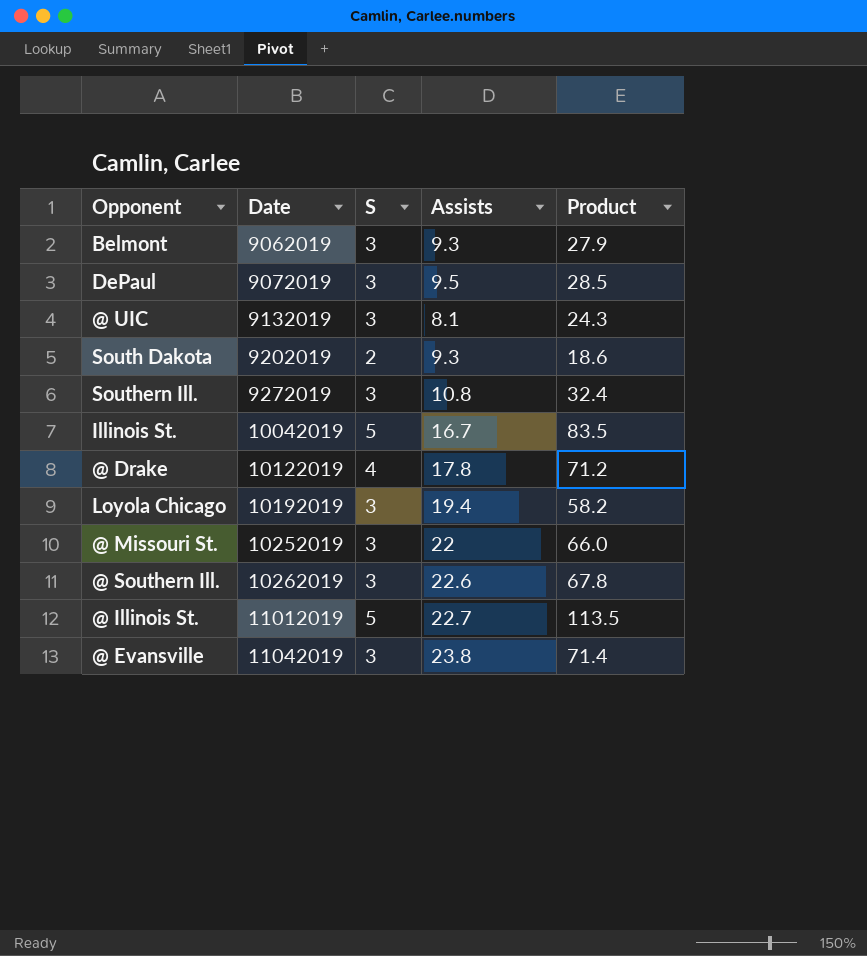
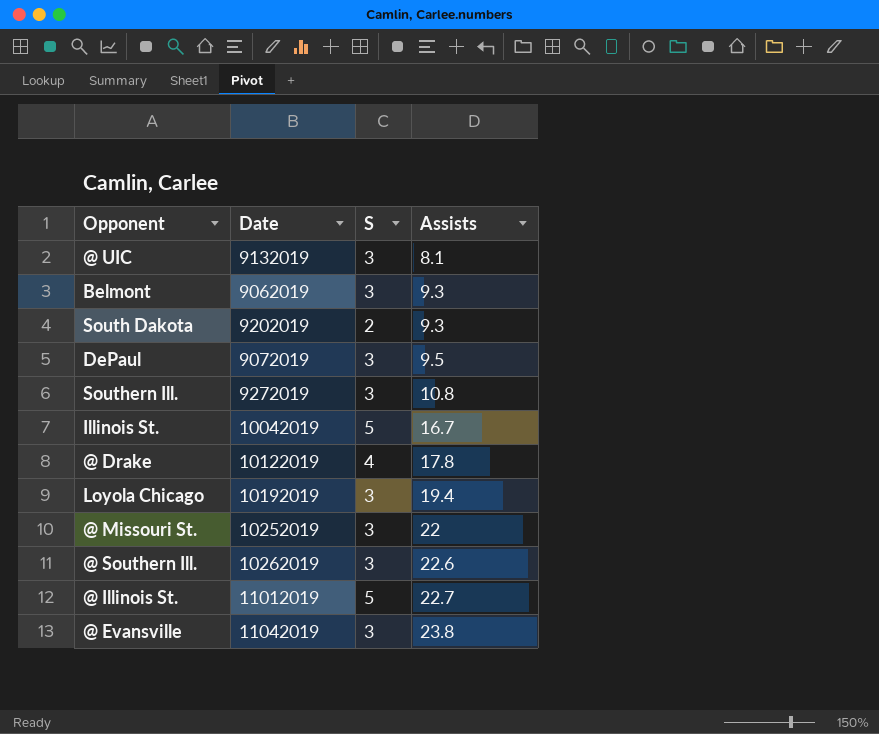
row order: Date ascending -> Assists ascending
column Product | formula: [S] * [Assists] -> none

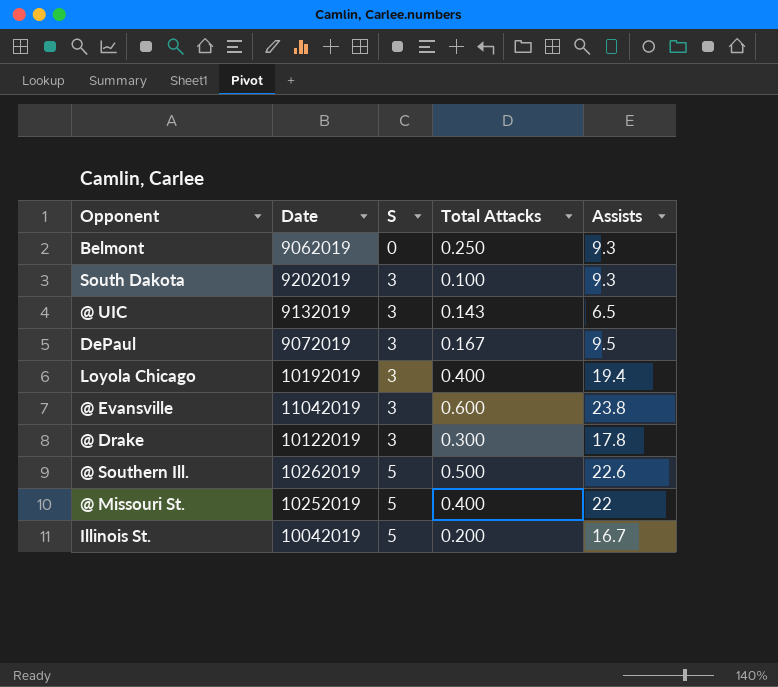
row order: Assists ascending -> S ascending
column Total Attacks | position: none -> 4
row Southern Ill.: 9272019 | 3 | 10.8 -> none
row @ Illinois St.: 11012019 | 5 | 22.7 -> none
Belmont | S: 3 -> 0
South Dakota | S: 2 -> 3
@ UIC | Assists: 8.1 -> 6.5
@ Drake | S: 4 -> 3
@ Southern Ill. | S: 3 -> 5
@ Missouri St. | S: 3 -> 5

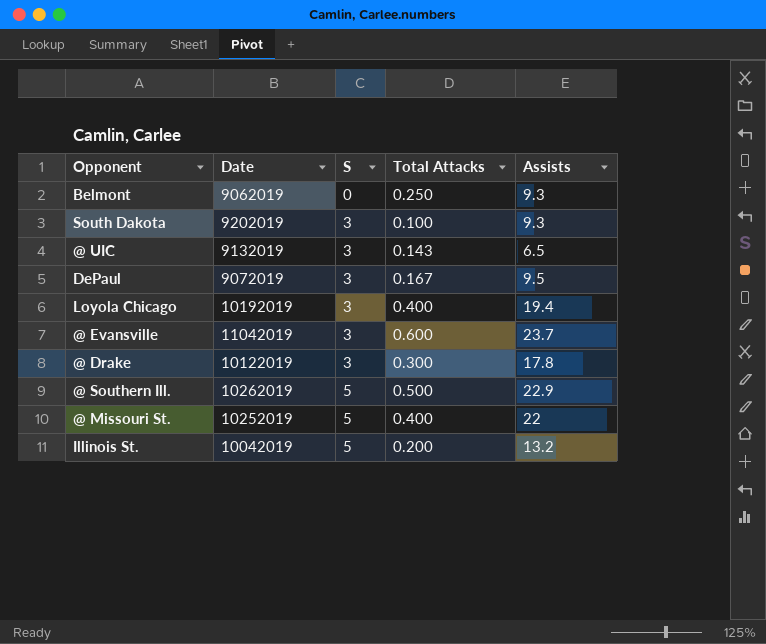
@ Evansville | Assists: 23.8 -> 23.7
@ Southern Ill. | Assists: 22.6 -> 22.9
Illinois St. | Assists: 16.7 -> 13.2

